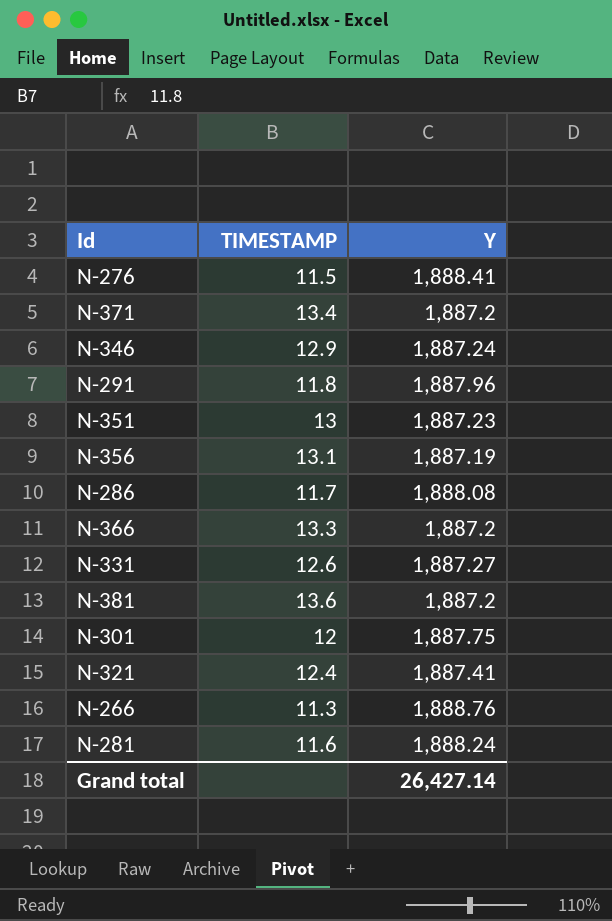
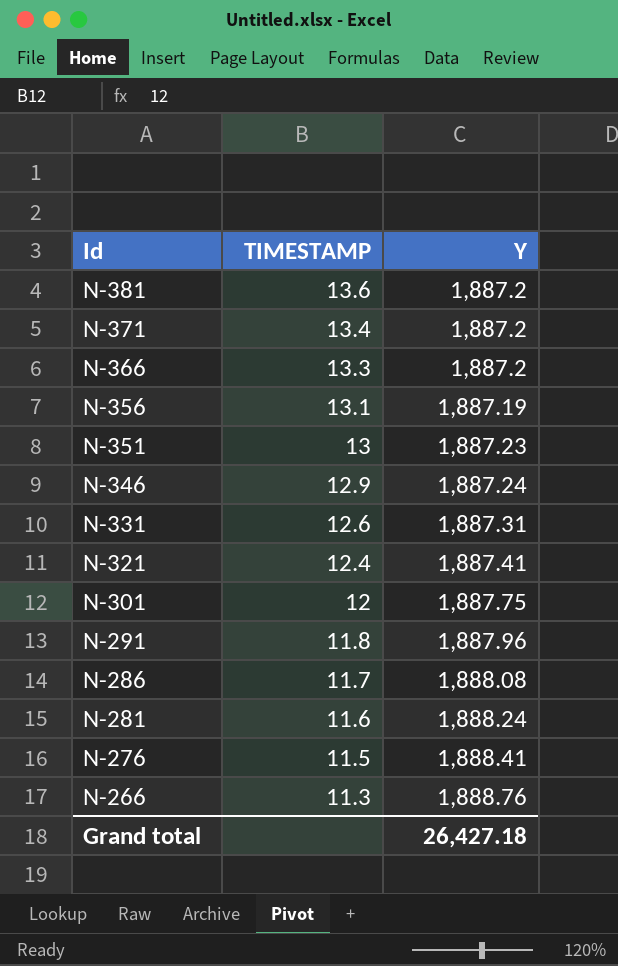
row order: none -> Id descending
N-331 | Y: 1,887.27 -> 1,887.31
Grand total | Y: 26,427.14 -> 26,427.18

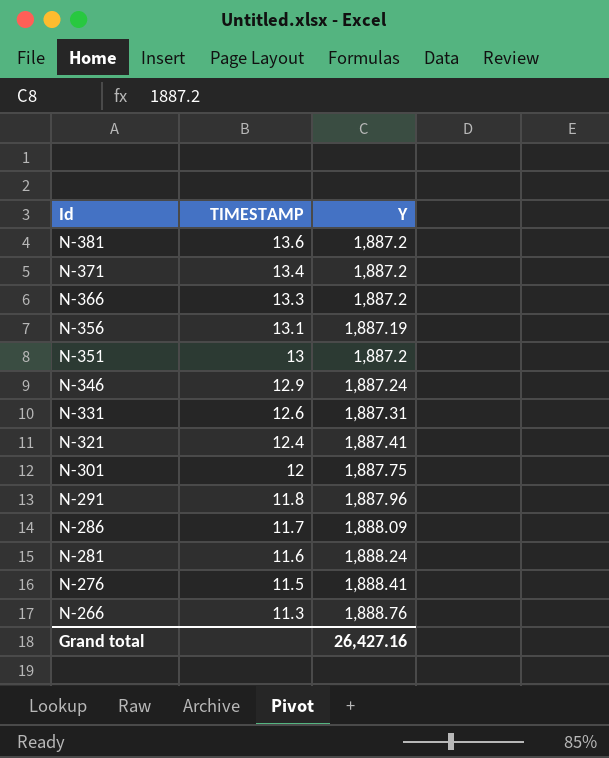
N-351 | Y: 1,887.23 -> 1,887.2
N-286 | Y: 1,888.08 -> 1,888.09
Grand total | Y: 26,427.18 -> 26,427.16

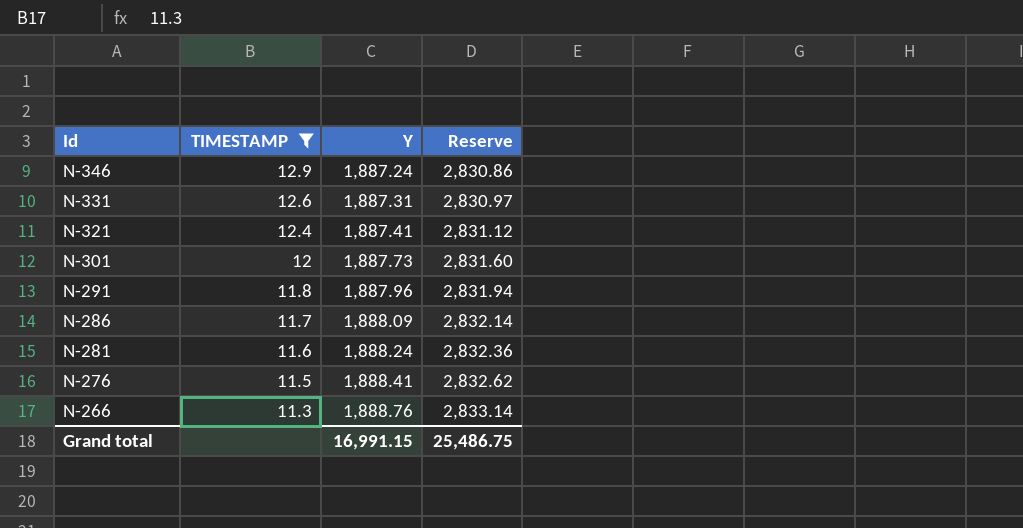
filter: none -> TIMESTAMP <= 12.9
column Reserve | formula: none -> [Y] * 1.5
N-301 | Y: 1,887.75 -> 1,887.73
Grand total | Y: 26,427.16 -> 16,991.15

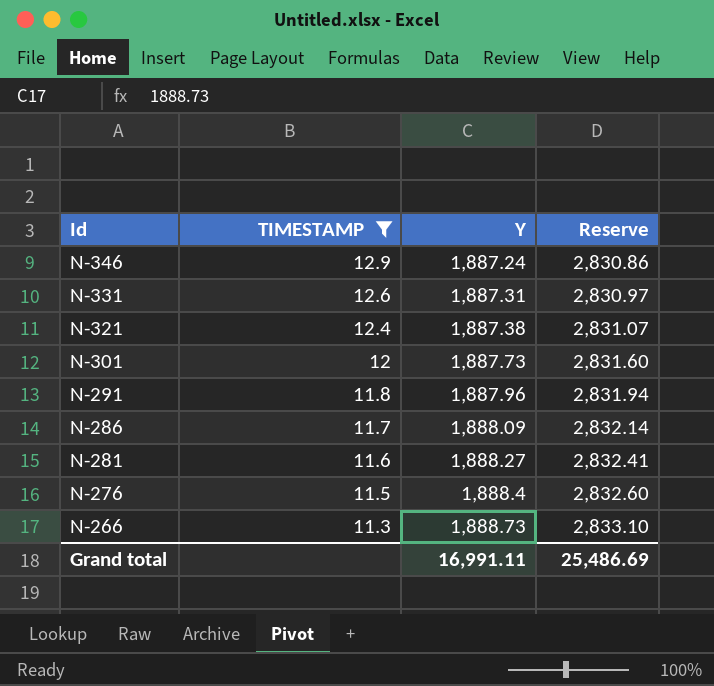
N-321 | Y: 1,887.41 -> 1,887.38
N-321 | Reserve: 2,831.12 -> 2,831.07
N-281 | Y: 1,888.24 -> 1,888.27
N-281 | Reserve: 2,832.36 -> 2,832.41
N-276 | Y: 1,888.41 -> 1,888.4
N-276 | Reserve: 2,832.62 -> 2,832.60
N-266 | Y: 1,888.76 -> 1,888.73
N-266 | Reserve: 2,833.14 -> 2,833.10
Grand total | Y: 16,991.15 -> 16,991.11
Grand total | Reserve: 25,486.75 -> 25,486.69

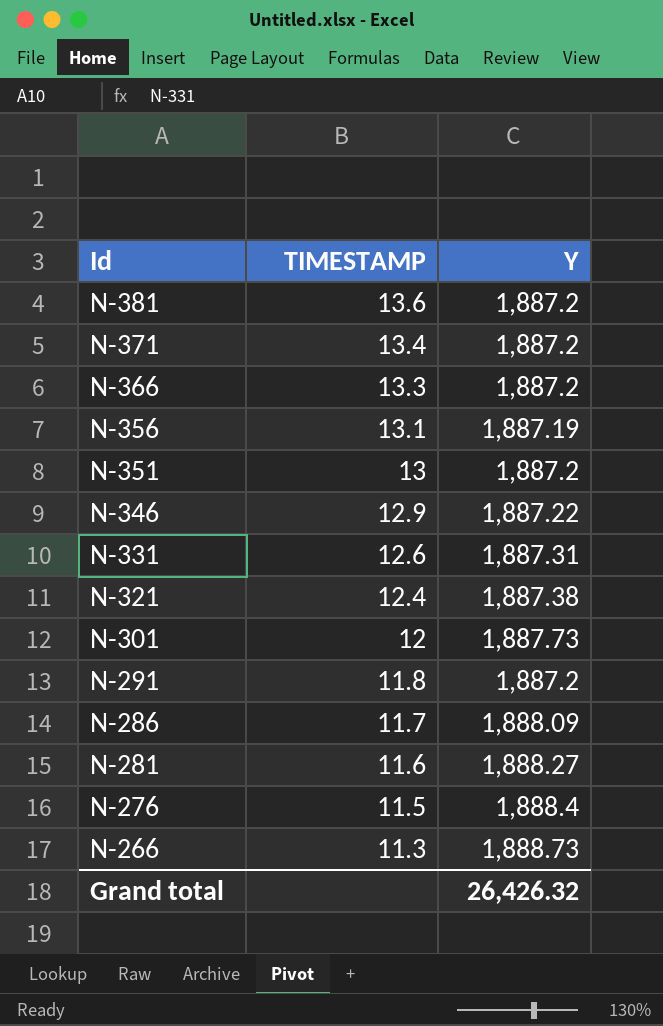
filter: TIMESTAMP <= 12.9 -> none
column Reserve | formula: [Y] * 1.5 -> none
N-346 | Y: 1,887.24 -> 1,887.22
N-291 | Y: 1,887.96 -> 1,887.2
Grand total | Y: 16,991.11 -> 26,426.32

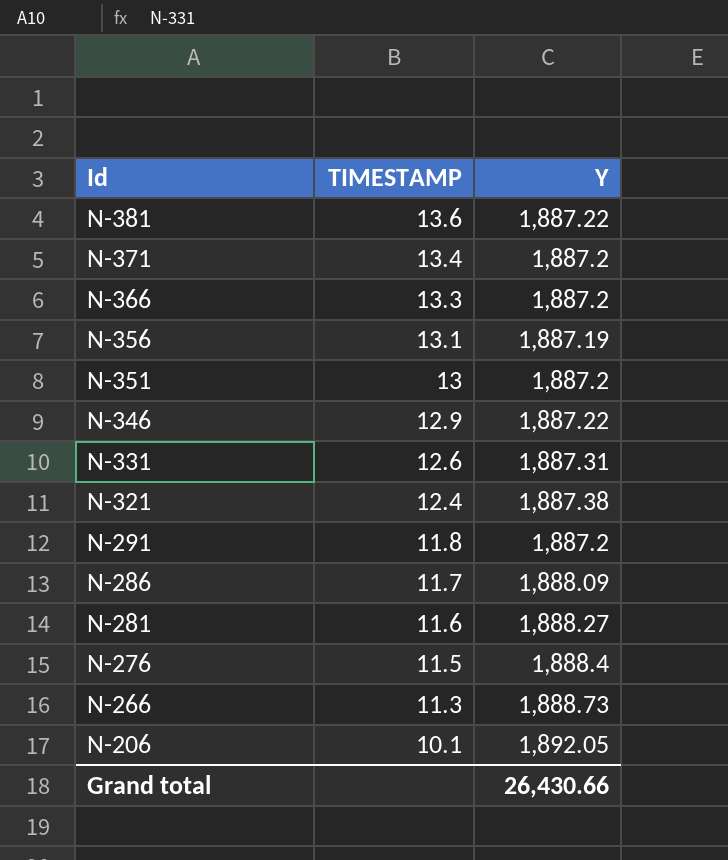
row N-301: 12 | 1,887.73 -> none
N-381 | Y: 1,887.2 -> 1,887.22
row N-206: none -> 10.1 | 1,892.05
Grand total | Y: 26,426.32 -> 26,430.66

